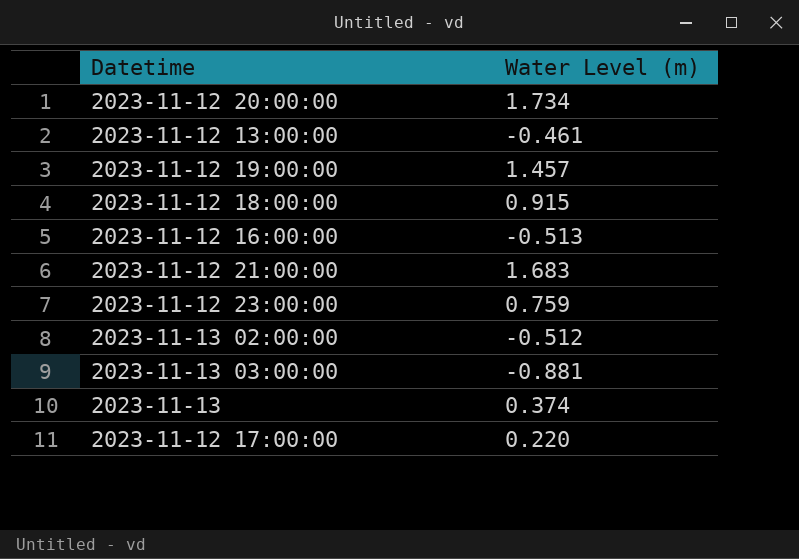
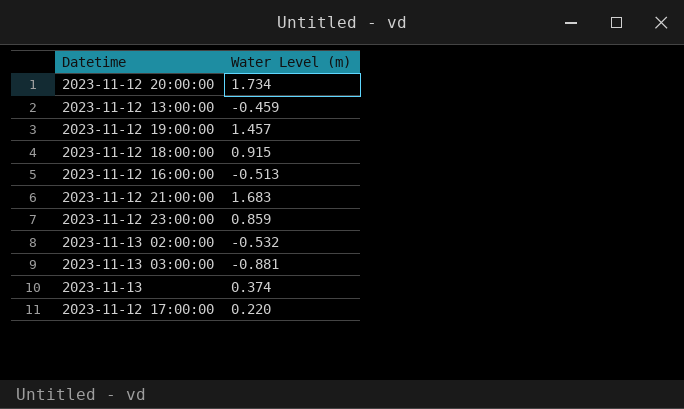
2023-11-12 13:00:00 | Water Level (m): -0.461 -> -0.459
2023-11-12 23:00:00 | Water Level (m): 0.759 -> 0.859
2023-11-13 02:00:00 | Water Level (m): -0.512 -> -0.532

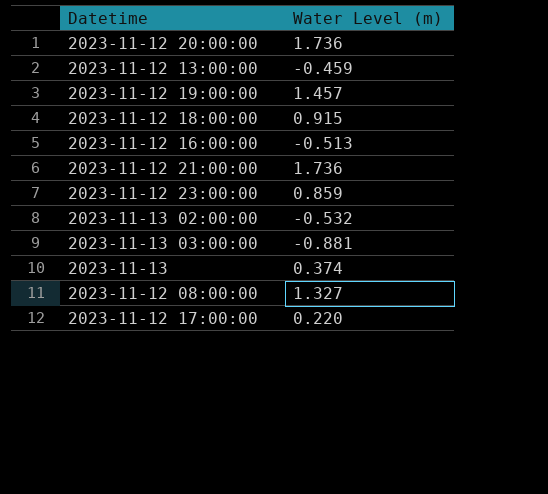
2023-11-12 20:00:00 | Water Level (m): 1.734 -> 1.736
2023-11-12 21:00:00 | Water Level (m): 1.683 -> 1.736
row 2023-11-12 08:00:00: none -> 1.327

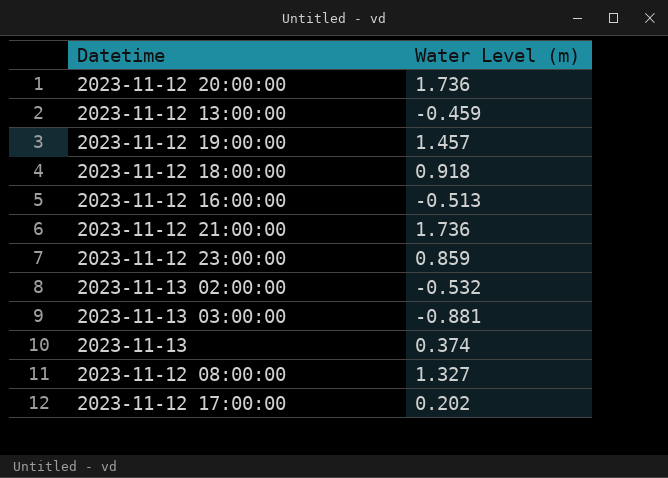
2023-11-12 18:00:00 | Water Level (m): 0.915 -> 0.918
2023-11-12 17:00:00 | Water Level (m): 0.220 -> 0.202

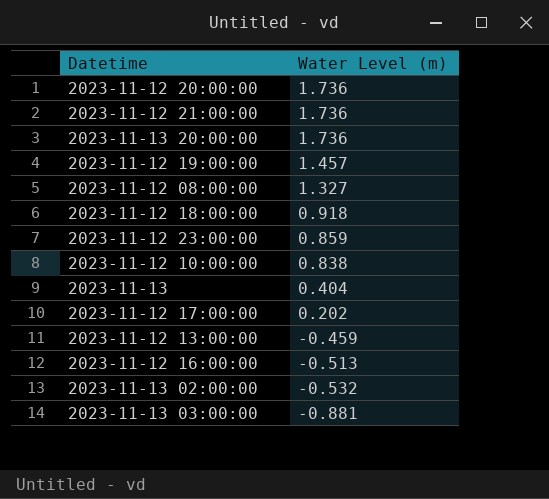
row order: none -> Water Level (m) descending
row 2023-11-13 20:00:00: none -> 1.736
row 2023-11-12 10:00:00: none -> 0.838
2023-11-13 | Water Level (m): 0.374 -> 0.404

